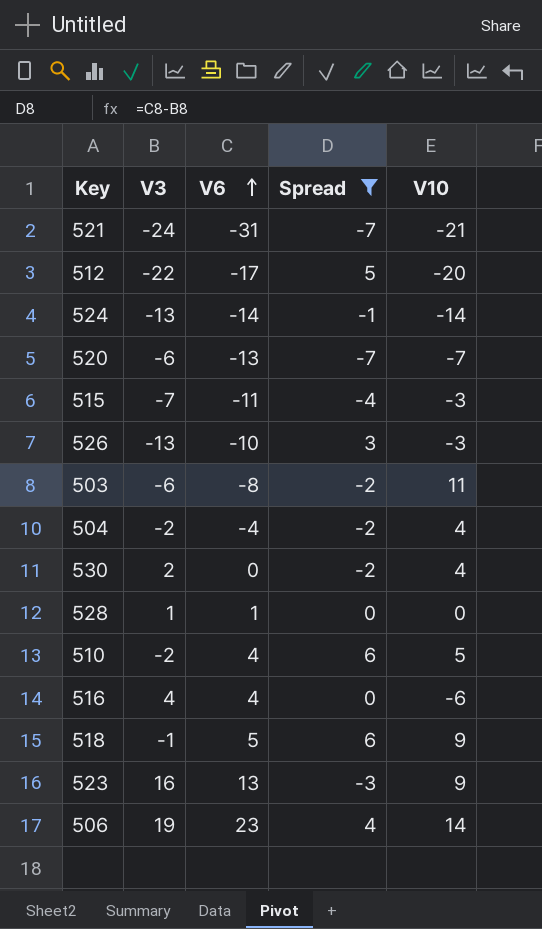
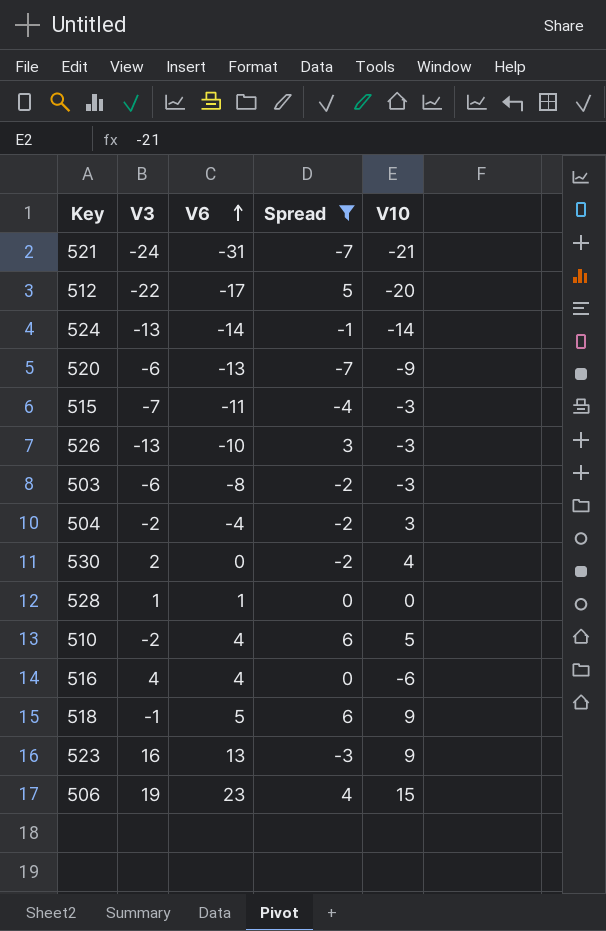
520 | V10: -7 -> -9
503 | V10: 11 -> -3
504 | V10: 4 -> 3
506 | V10: 14 -> 15

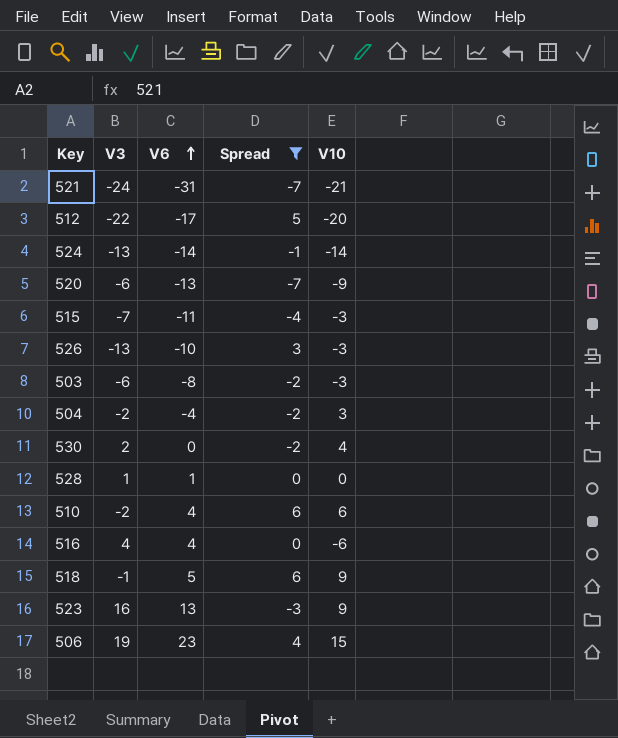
510 | V10: 5 -> 6

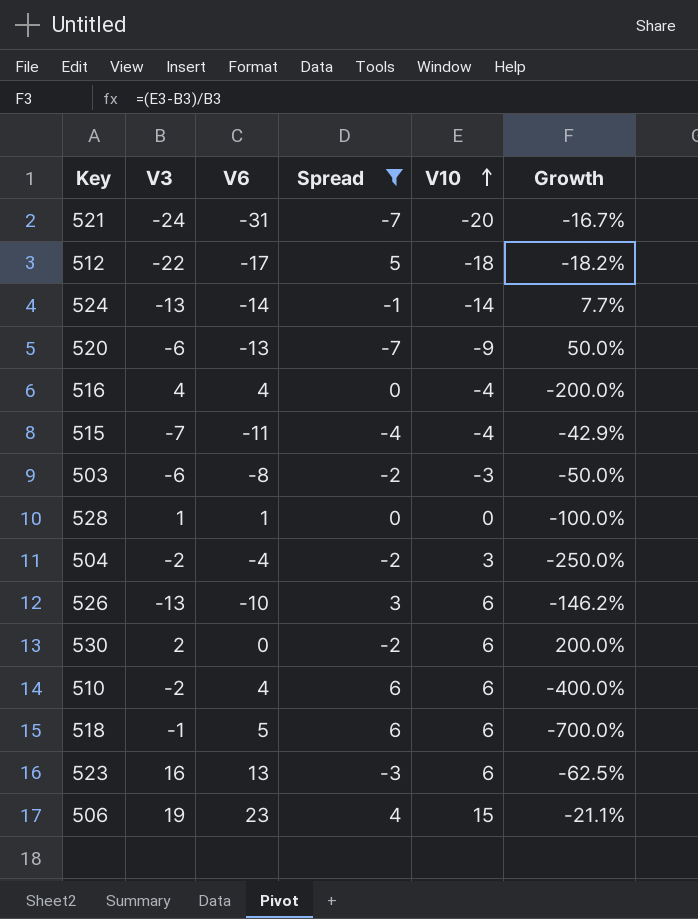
row order: V6 ascending -> V10 ascending
column Growth | formula: none -> ([V10] - [V3]) / [V3]
521 | V10: -21 -> -20
512 | V10: -20 -> -18
516 | V10: -6 -> -4
515 | V10: -3 -> -4
526 | V10: -3 -> 6
530 | V10: 4 -> 6
518 | V10: 9 -> 6
523 | V10: 9 -> 6

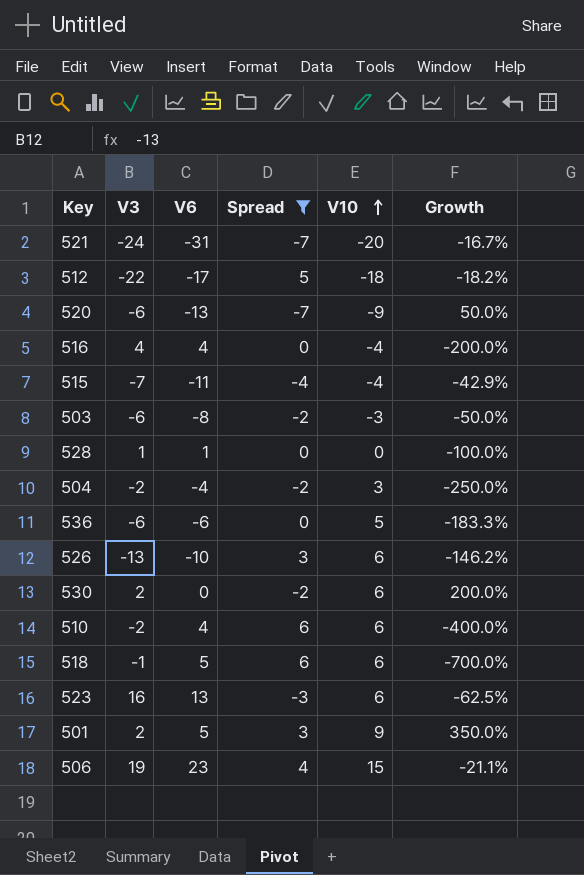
row 524: -13 | -14 | -1 | -14 | 7.7% -> none
row 536: none -> -6 | -6 | 0 | 5 | -183.3%
row 501: none -> 2 | 5 | 3 | 9 | 350.0%

